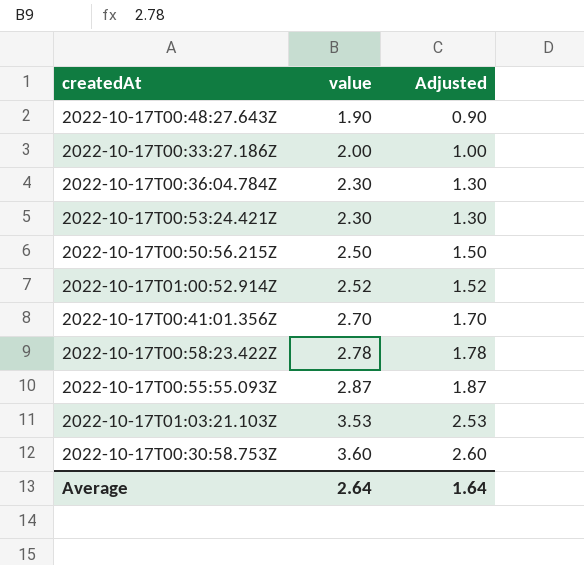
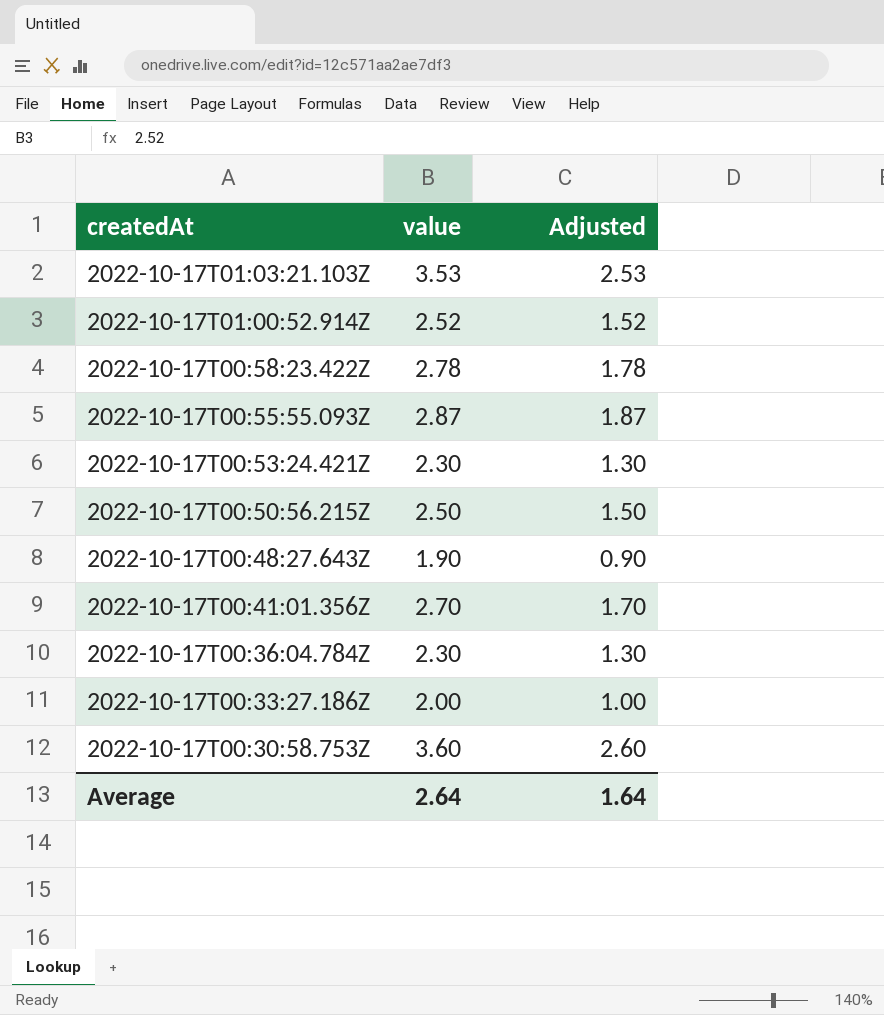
row order: value ascending -> createdAt descending

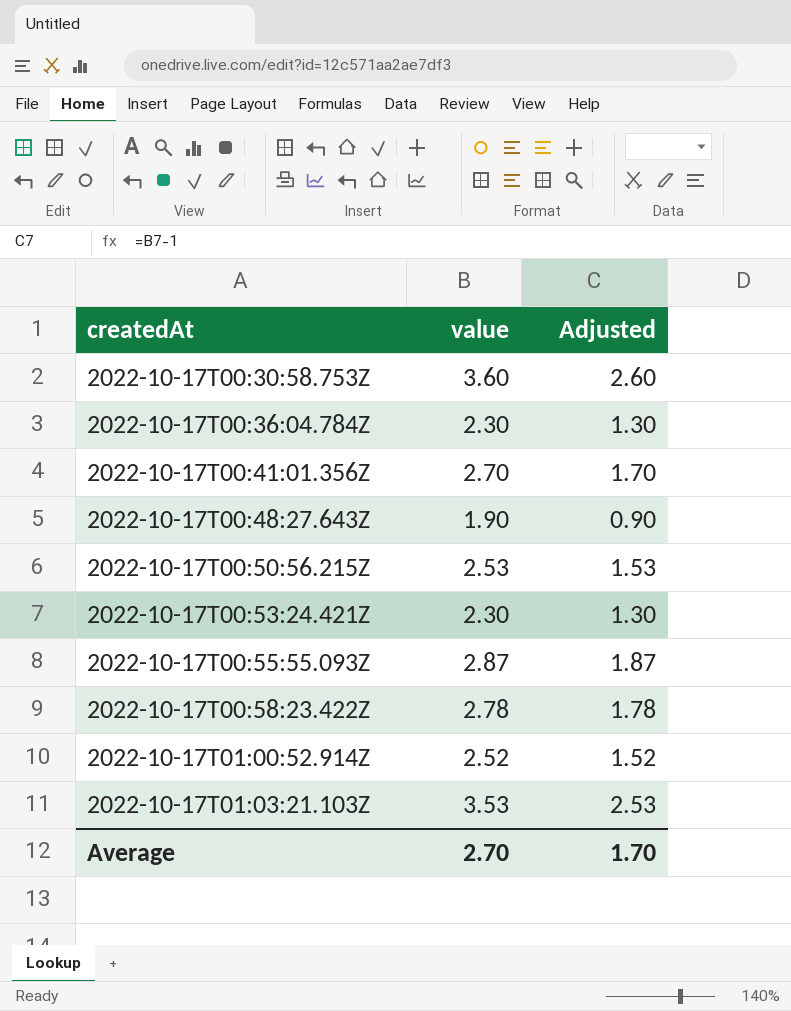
row order: createdAt descending -> createdAt ascending
row 2022-10-17T00:33:27.186Z: 2.00 | 1.00 -> none
2022-10-17T00:50:56.215Z | value: 2.50 -> 2.53
2022-10-17T00:50:56.215Z | Adjusted: 1.50 -> 1.53
Average | value: 2.64 -> 2.70
Average | Adjusted: 1.64 -> 1.70

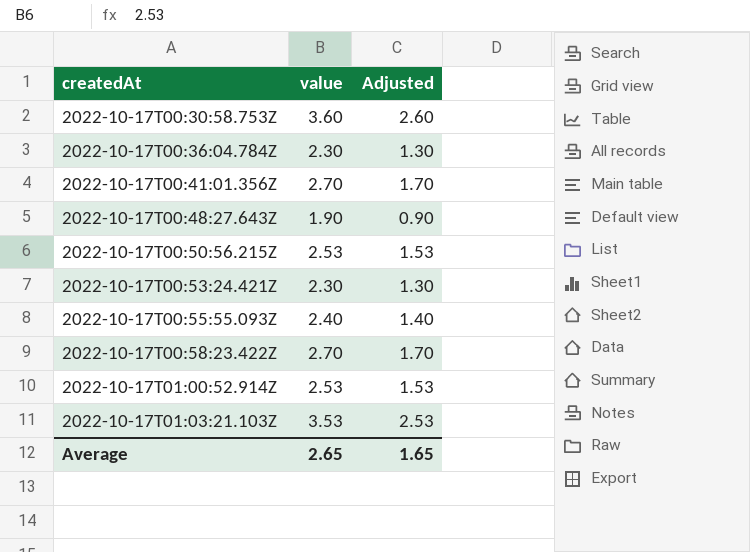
2022-10-17T00:55:55.093Z | value: 2.87 -> 2.40
2022-10-17T00:55:55.093Z | Adjusted: 1.87 -> 1.40
2022-10-17T00:58:23.422Z | value: 2.78 -> 2.70
2022-10-17T00:58:23.422Z | Adjusted: 1.78 -> 1.70
2022-10-17T01:00:52.914Z | value: 2.52 -> 2.53
2022-10-17T01:00:52.914Z | Adjusted: 1.52 -> 1.53
Average | value: 2.70 -> 2.65
Average | Adjusted: 1.70 -> 1.65

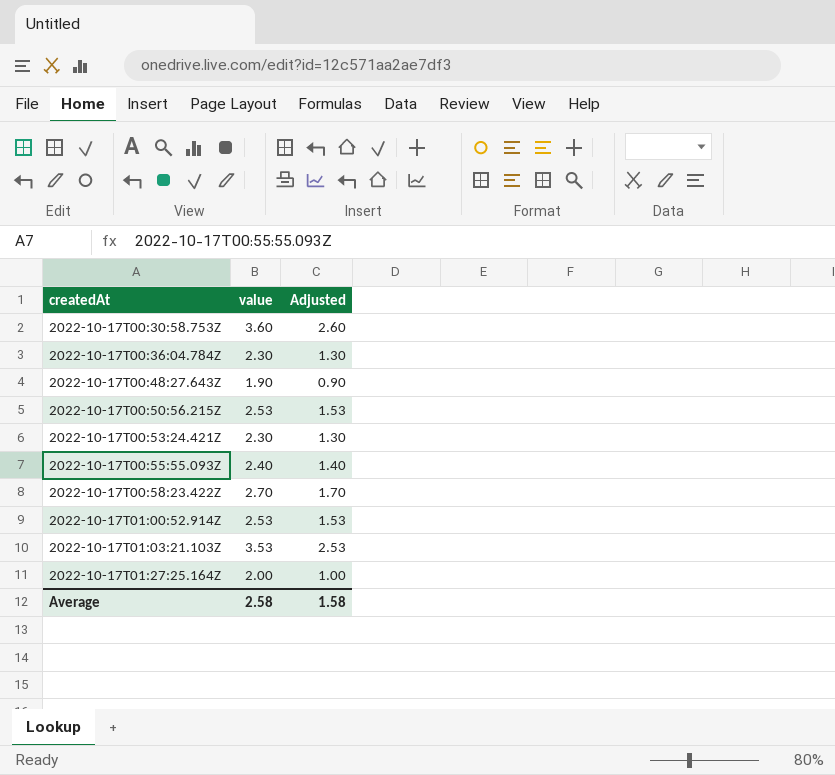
row 2022-10-17T00:41:01.356Z: 2.70 | 1.70 -> none
row 2022-10-17T01:27:25.164Z: none -> 2.00 | 1.00
Average | value: 2.65 -> 2.58
Average | Adjusted: 1.65 -> 1.58

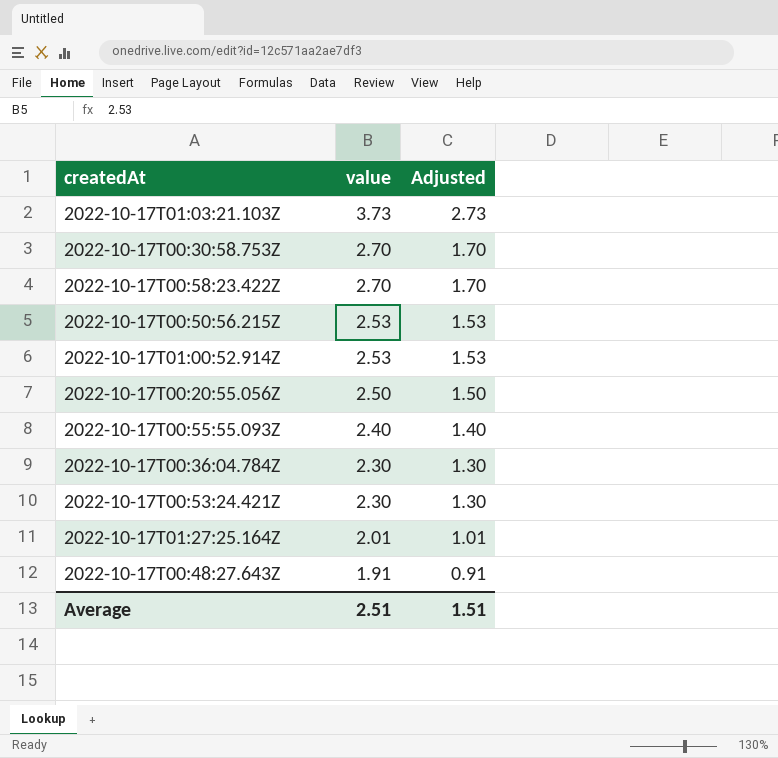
row order: createdAt ascending -> value descending
2022-10-17T01:03:21.103Z | value: 3.53 -> 3.73
2022-10-17T01:03:21.103Z | Adjusted: 2.53 -> 2.73
2022-10-17T00:30:58.753Z | value: 3.60 -> 2.70
2022-10-17T00:30:58.753Z | Adjusted: 2.60 -> 1.70
row 2022-10-17T00:20:55.056Z: none -> 2.50 | 1.50
2022-10-17T01:27:25.164Z | value: 2.00 -> 2.01
2022-10-17T01:27:25.164Z | Adjusted: 1.00 -> 1.01
2022-10-17T00:48:27.643Z | value: 1.90 -> 1.91
2022-10-17T00:48:27.643Z | Adjusted: 0.90 -> 0.91
Average | value: 2.58 -> 2.51
Average | Adjusted: 1.58 -> 1.51

